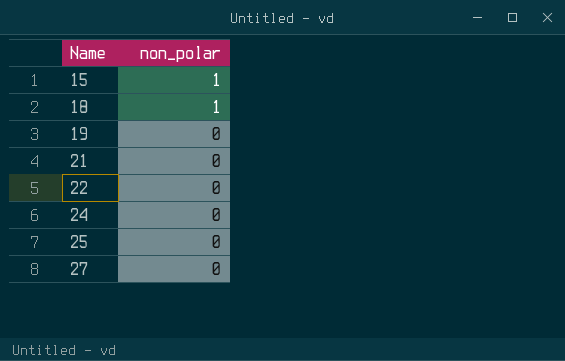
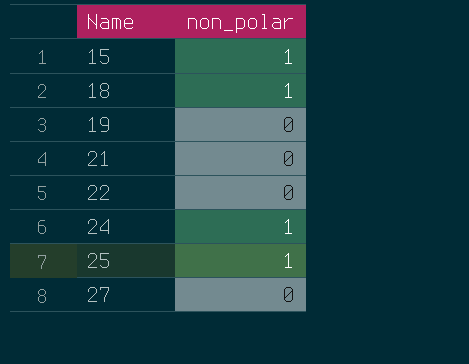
24 | non_polar: 0 -> 1
25 | non_polar: 0 -> 1

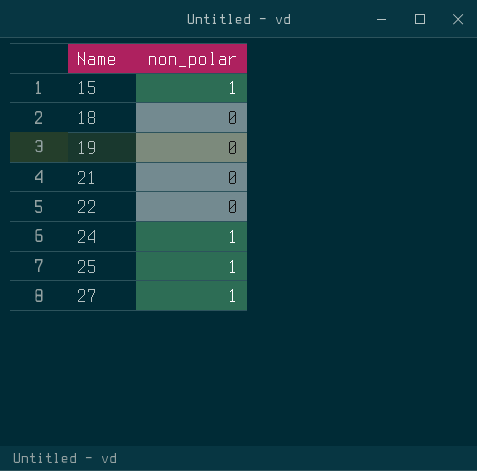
18 | non_polar: 1 -> 0
27 | non_polar: 0 -> 1

